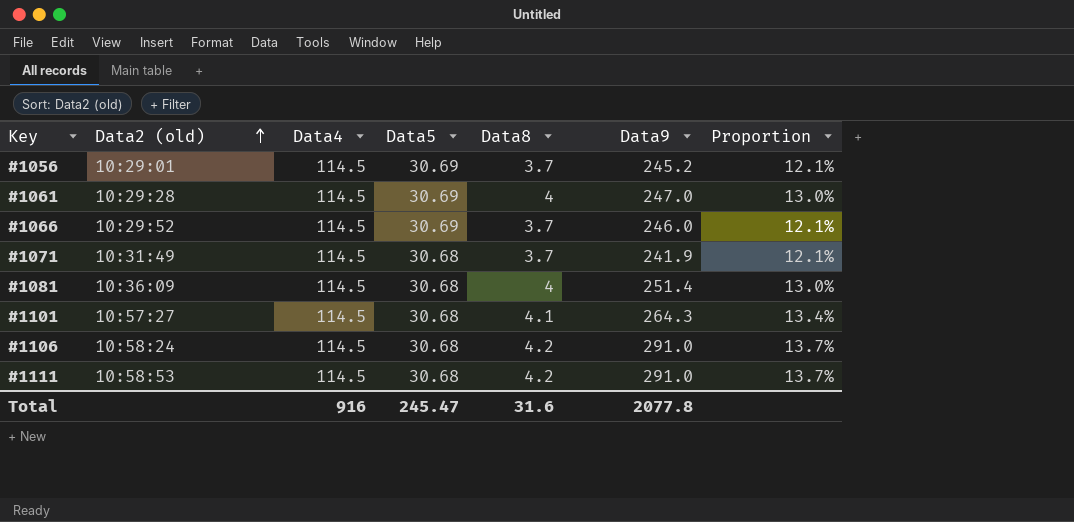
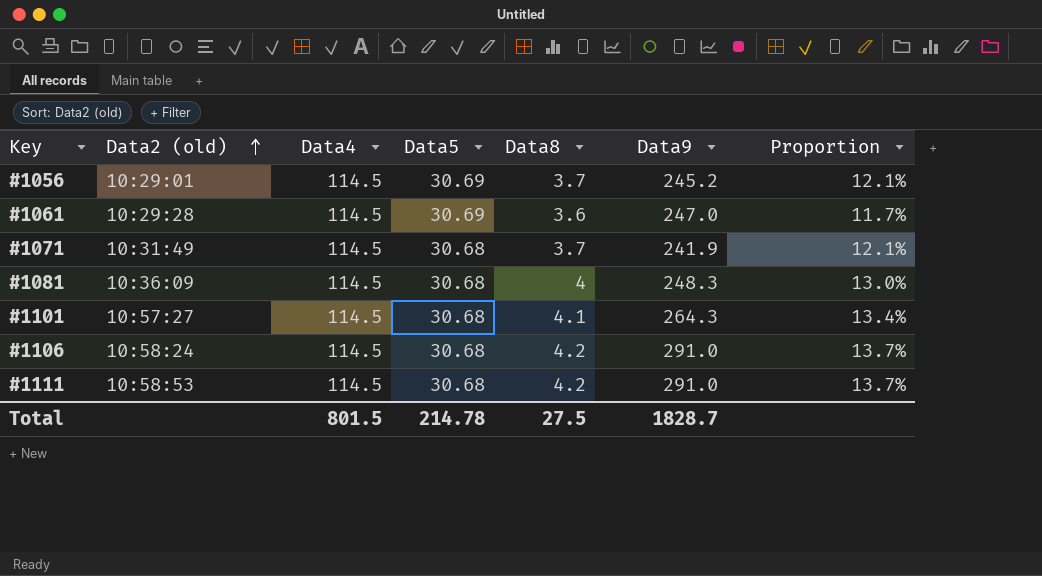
row #1066: 10:29:52 | 114.5 | 30.69 | 3.7 | 246.0 | 12.1% -> none
#1061 | Data8: 4 -> 3.6
#1061 | Proportion: 13.0% -> 11.7%
#1081 | Data9: 251.4 -> 248.3
Total | Data4: 916 -> 801.5
Total | Data5: 245.47 -> 214.78
Total | Data8: 31.6 -> 27.5
Total | Data9: 2077.8 -> 1828.7

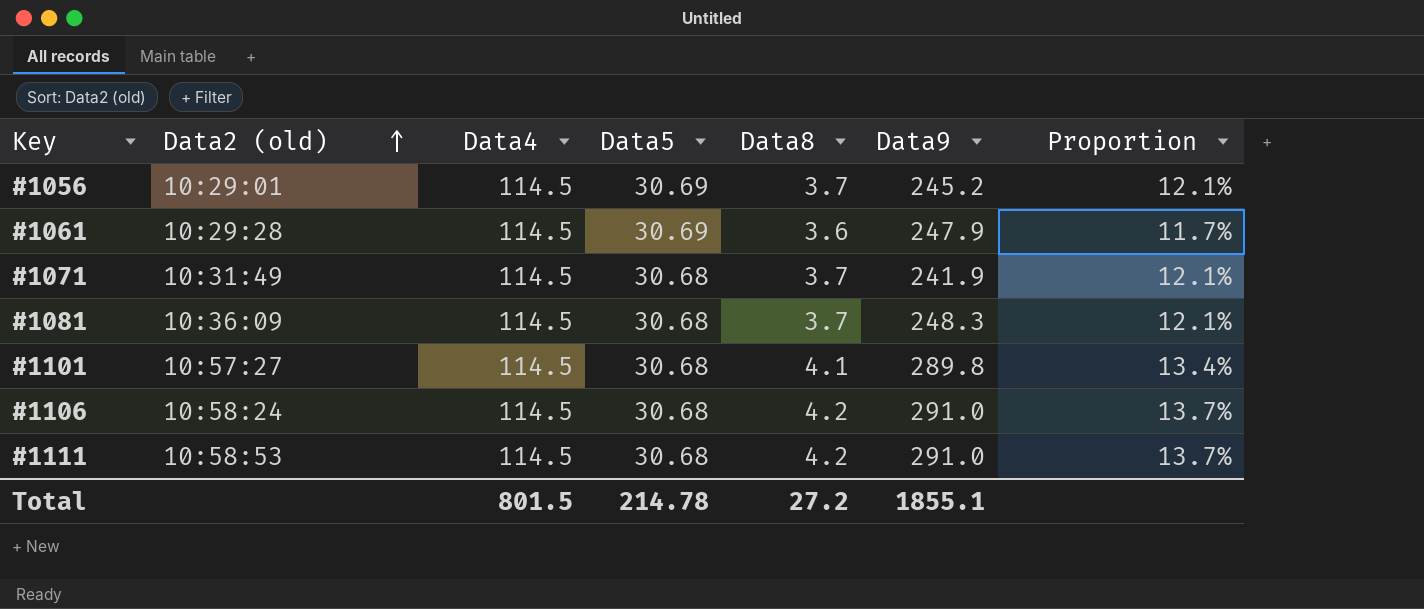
#1061 | Data9: 247.0 -> 247.9
#1081 | Data8: 4 -> 3.7
#1081 | Proportion: 13.0% -> 12.1%
#1101 | Data9: 264.3 -> 289.8
Total | Data8: 27.5 -> 27.2
Total | Data9: 1828.7 -> 1855.1

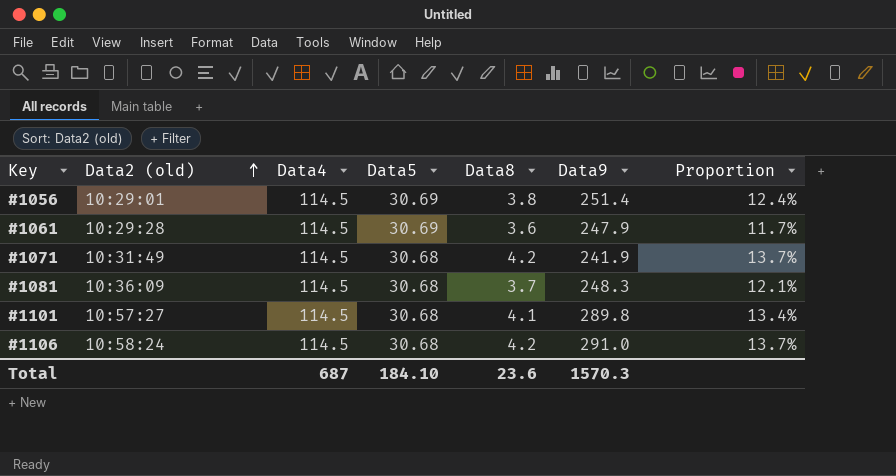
row #1111: 10:58:53 | 114.5 | 30.68 | 4.2 | 291.0 | 13.7% -> none
#1056 | Data8: 3.7 -> 3.8
#1056 | Data9: 245.2 -> 251.4
#1056 | Proportion: 12.1% -> 12.4%
#1071 | Data8: 3.7 -> 4.2
#1071 | Proportion: 12.1% -> 13.7%
Total | Data4: 801.5 -> 687
Total | Data5: 214.78 -> 184.10
Total | Data8: 27.2 -> 23.6
Total | Data9: 1855.1 -> 1570.3

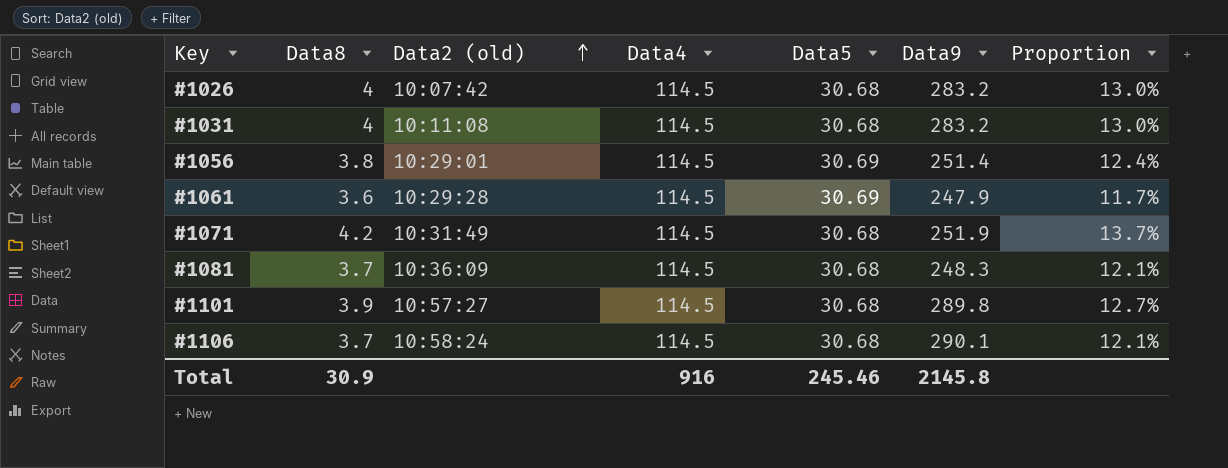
column Data8 | position: 5 -> 2
row #1026: none -> 4 | 10:07:42 | 114.5 | 30.68 | 283.2 | 13.0%
row #1031: none -> 4 | 10:11:08 | 114.5 | 30.68 | 283.2 | 13.0%
#1071 | Data9: 241.9 -> 251.9
#1101 | Data8: 4.1 -> 3.9
#1101 | Proportion: 13.4% -> 12.7%
#1106 | Data8: 4.2 -> 3.7
#1106 | Data9: 291.0 -> 290.1
#1106 | Proportion: 13.7% -> 12.1%
Total | Data8: 23.6 -> 30.9
Total | Data4: 687 -> 916
Total | Data5: 184.10 -> 245.46
Total | Data9: 1570.3 -> 2145.8

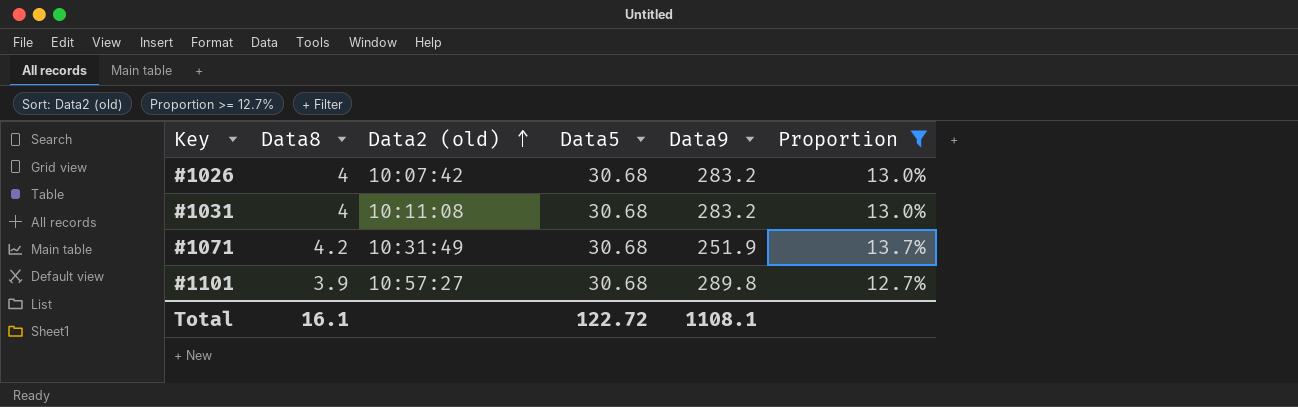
filter: none -> Proportion >= 12.7%
column Data4 | position: 4 -> none
Total | Data8: 30.9 -> 16.1
Total | Data5: 245.46 -> 122.72
Total | Data9: 2145.8 -> 1108.1

